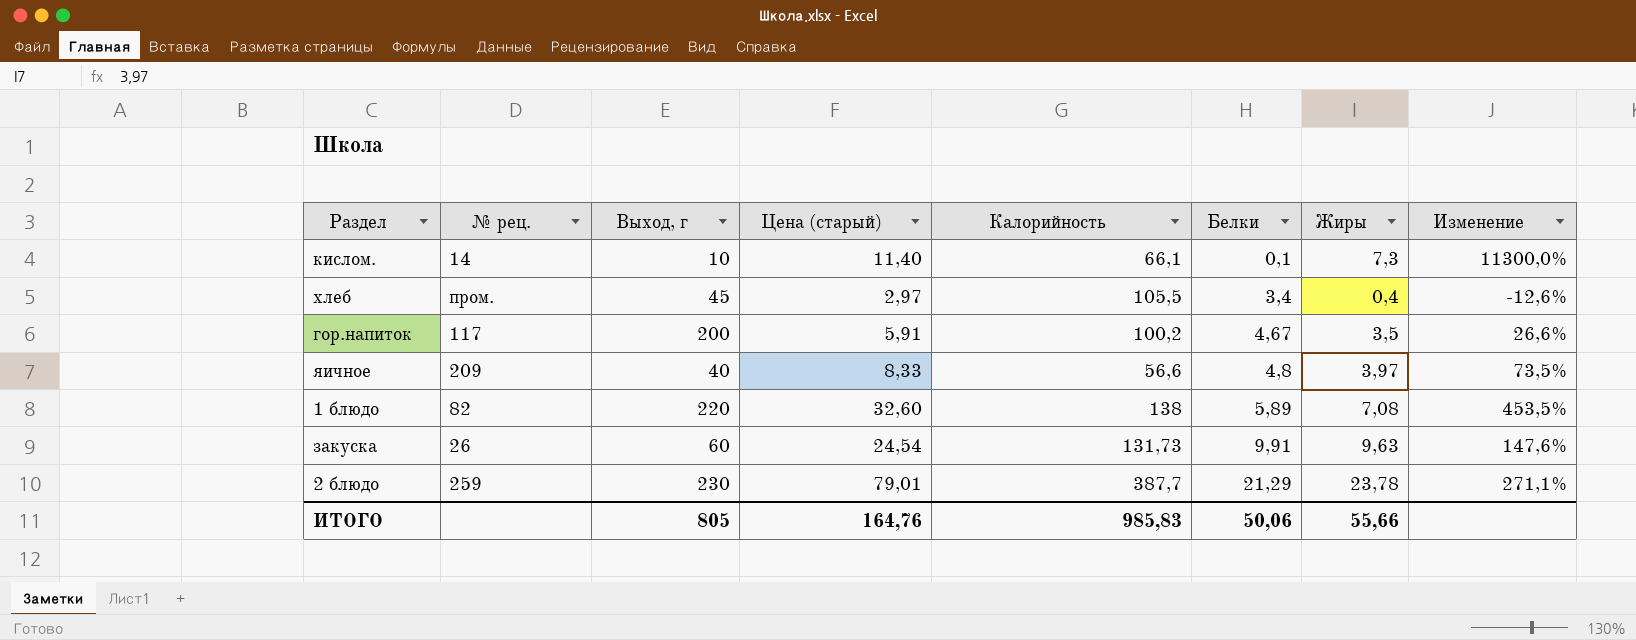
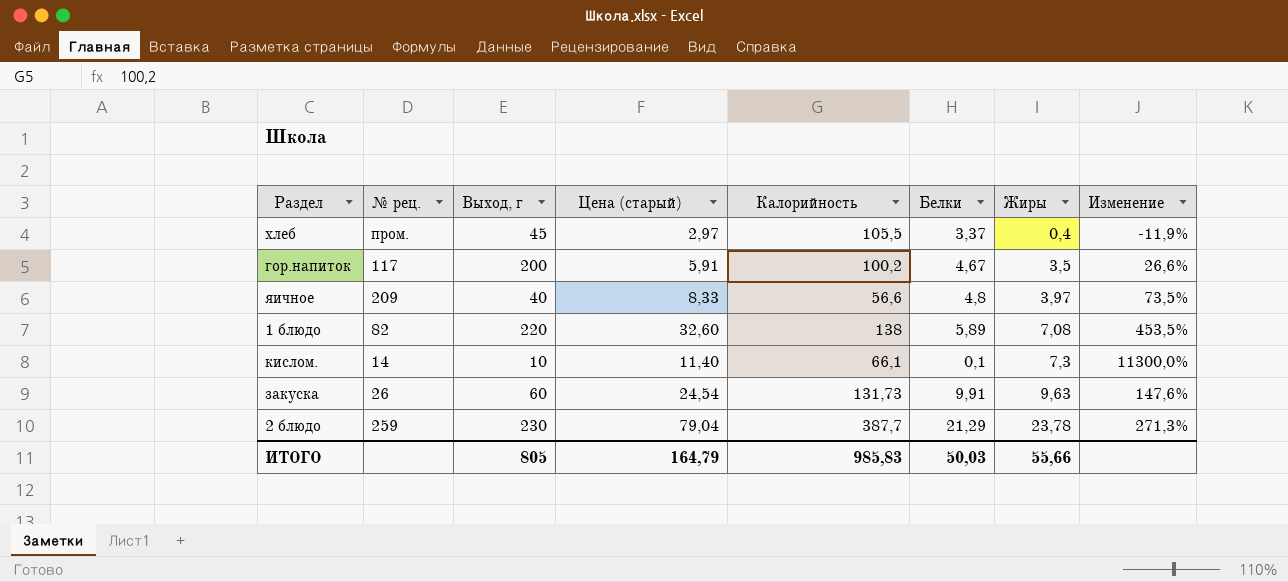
row order: Белки ascending -> Жиры ascending
хлеб | Белки: 3,4 -> 3,37
хлеб | Изменение: -12,6% -> -11,9%
2 блюдо | Цена (старый): 79,01 -> 79,04
2 блюдо | Изменение: 271,1% -> 271,3%
ИТОГО | Цена (старый): 164,76 -> 164,79
ИТОГО | Белки: 50,06 -> 50,03

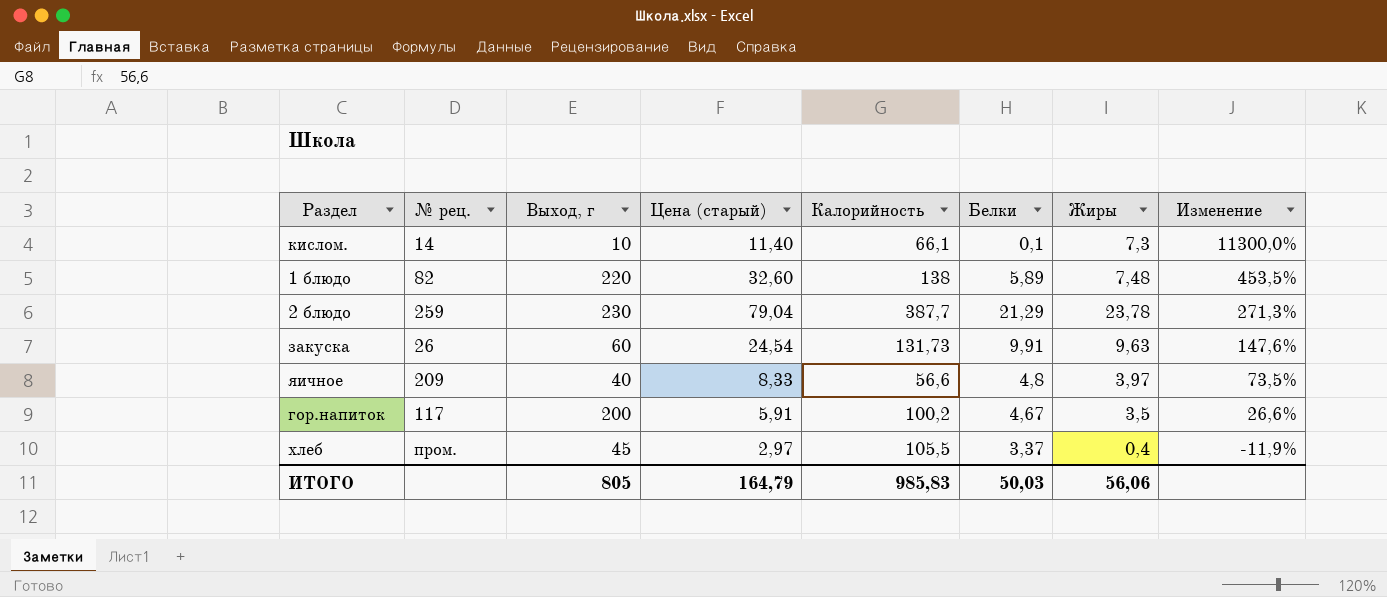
row order: Жиры ascending -> Изменение descending
1 блюдо | Жиры: 7,08 -> 7,48
ИТОГО | Жиры: 55,66 -> 56,06

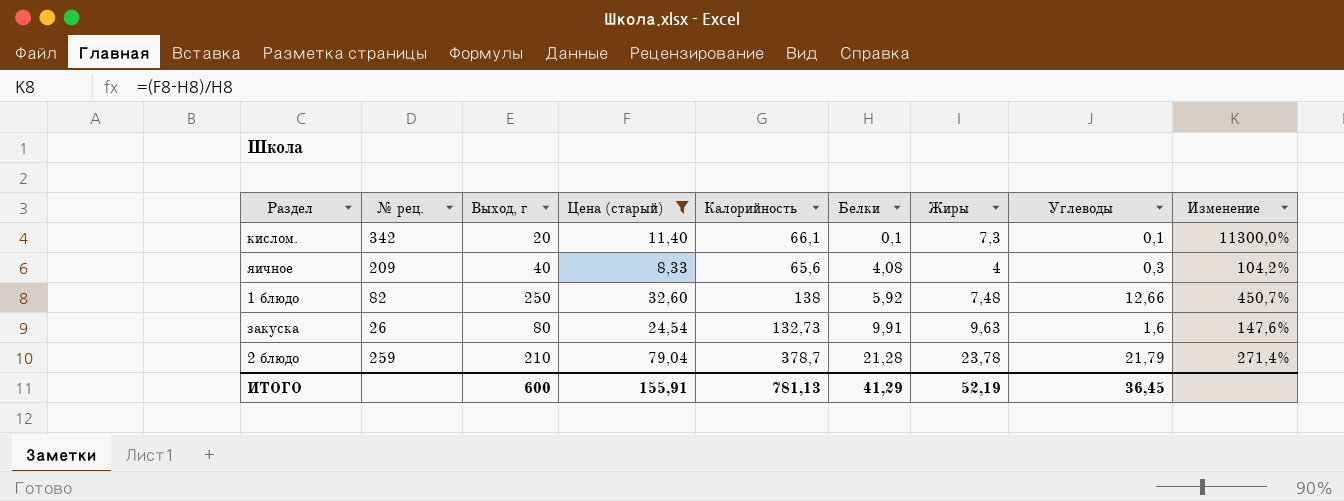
filter: none -> Цена (старый) >= 8,33
row order: Изменение descending -> Белки ascending
column Углеводы | position: none -> 8
кислом. | № рец.: 14 -> 342
кислом. | Выход, г: 10 -> 20
яичное | Калорийность: 56,6 -> 65,6
яичное | Белки: 4,8 -> 4,08
яичное | Жиры: 3,97 -> 4
яичное | Изменение: 73,5% -> 104,2%
1 блюдо | Выход, г: 220 -> 250
1 блюдо | Белки: 5,89 -> 5,92
1 блюдо | Изменение: 453,5% -> 450,7%
закуска | Выход, г: 60 -> 80
закуска | Калорийность: 131,73 -> 132,73
2 блюдо | Выход, г: 230 -> 210
2 блюдо | Калорийность: 387,7 -> 378,7
2 блюдо | Белки: 21,29 -> 21,28
2 блюдо | Изменение: 271,3% -> 271,4%
ИТОГО | Выход, г: 805 -> 600
ИТОГО | Цена (старый): 164,79 -> 155,91
ИТОГО | Калорийность: 985,83 -> 781,13
ИТОГО | Белки: 50,03 -> 41,29
ИТОГО | Жиры: 56,06 -> 52,19

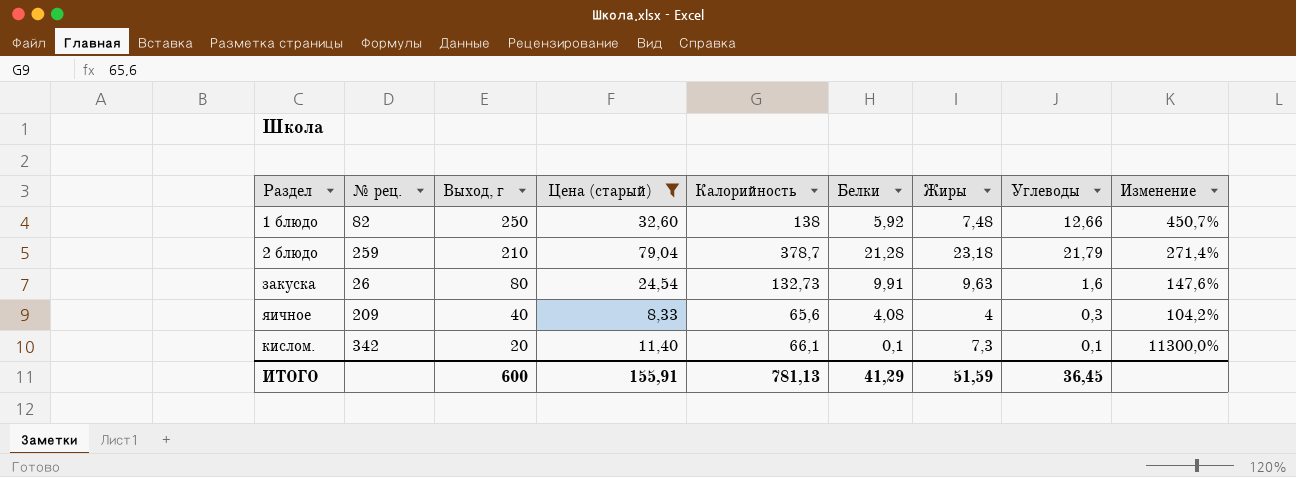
row order: Белки ascending -> Выход, г descending
2 блюдо | Жиры: 23,78 -> 23,18
ИТОГО | Жиры: 52,19 -> 51,59

